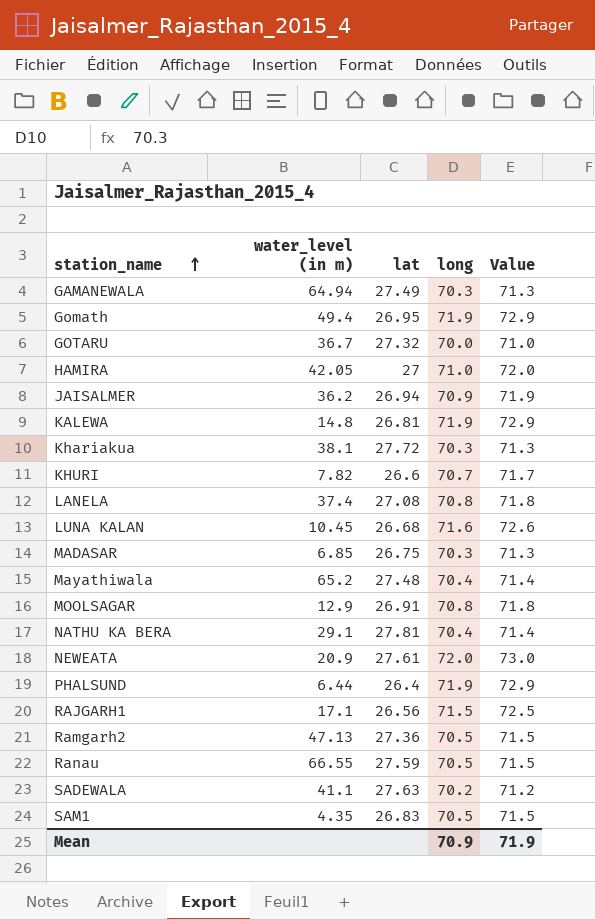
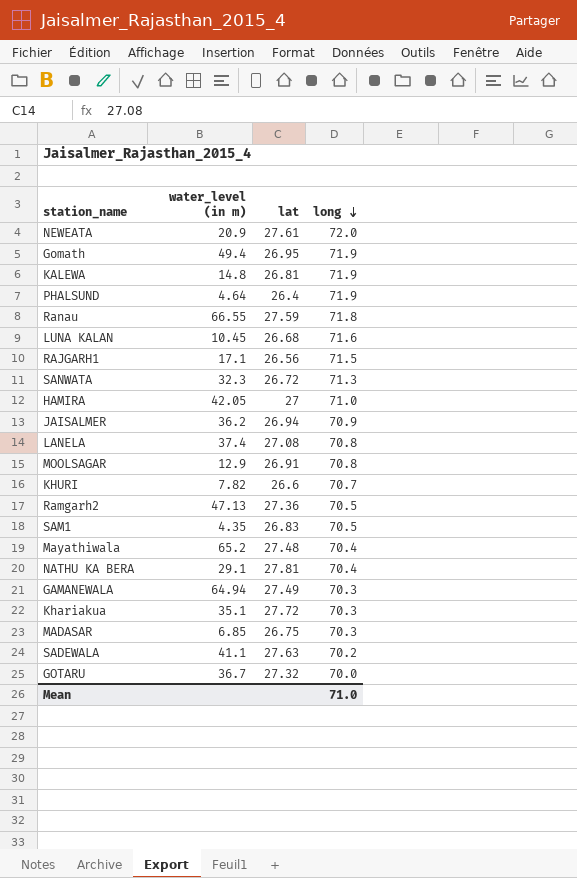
row order: station_name ascending -> long descending
column Value | formula: [long] + 1 -> none
PHALSUND | water_level (in m): 6.44 -> 4.64
Ranau | long: 70.5 -> 71.8
row SANWATA: none -> 32.3 | 26.72 | 71.3
Khariakua | water_level (in m): 38.1 -> 35.1
Mean | long: 70.9 -> 71.0

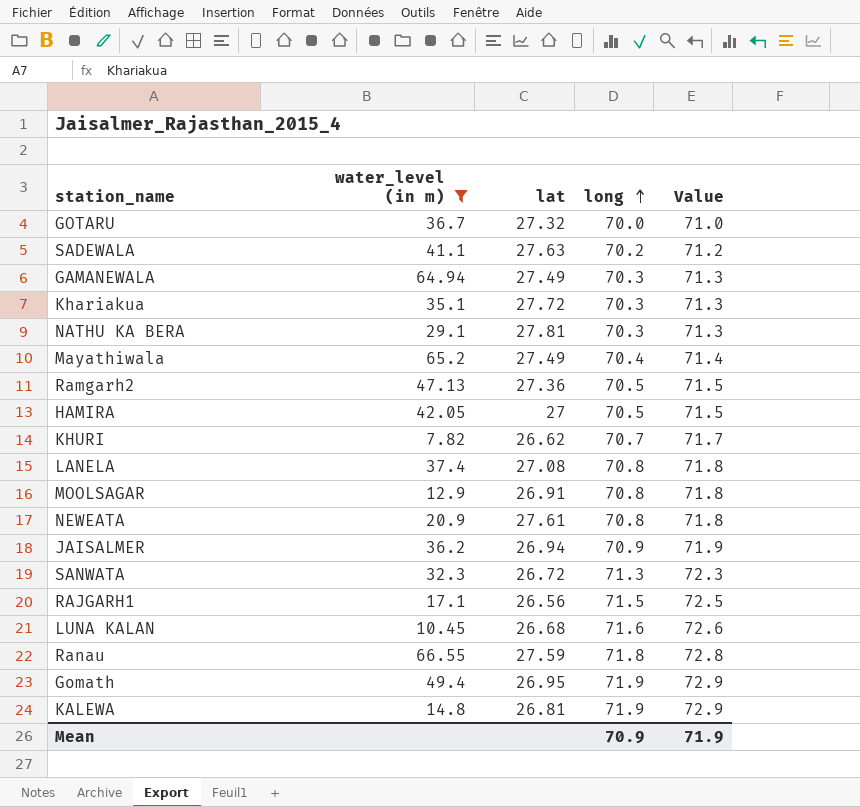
filter: none -> water_level (in m) >= 7.82
row order: long descending -> long ascending
column Value | formula: none -> [long] + 1
NATHU KA BERA | long: 70.4 -> 70.3
Mayathiwala | lat: 27.48 -> 27.49
HAMIRA | long: 71.0 -> 70.5
KHURI | lat: 26.6 -> 26.62
NEWEATA | long: 72.0 -> 70.8
Mean | long: 71.0 -> 70.9

